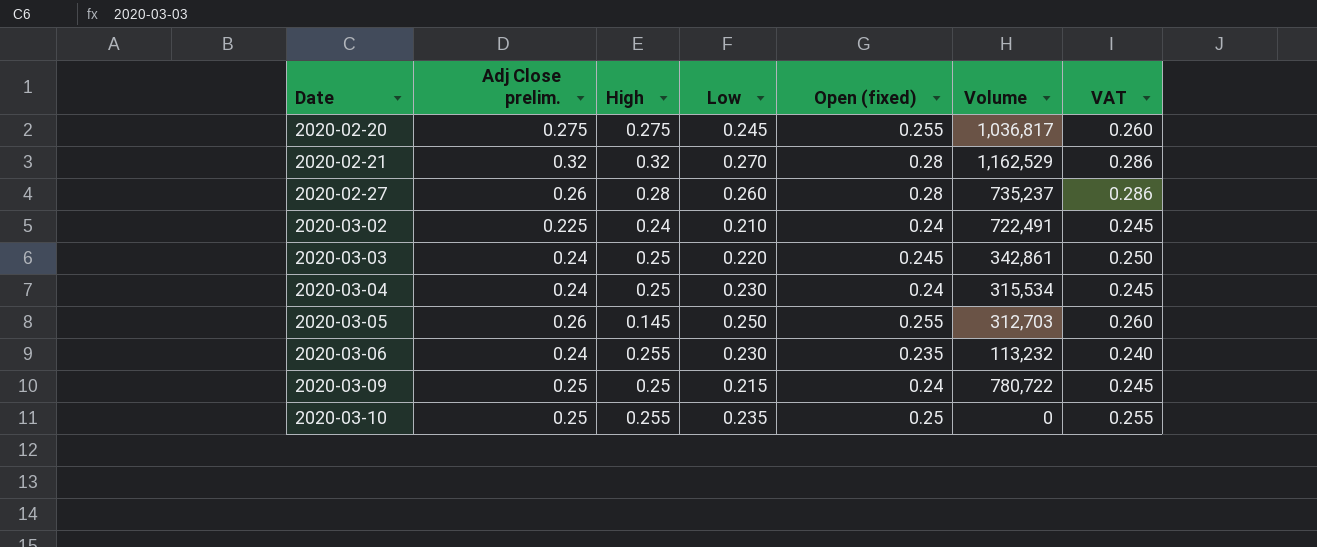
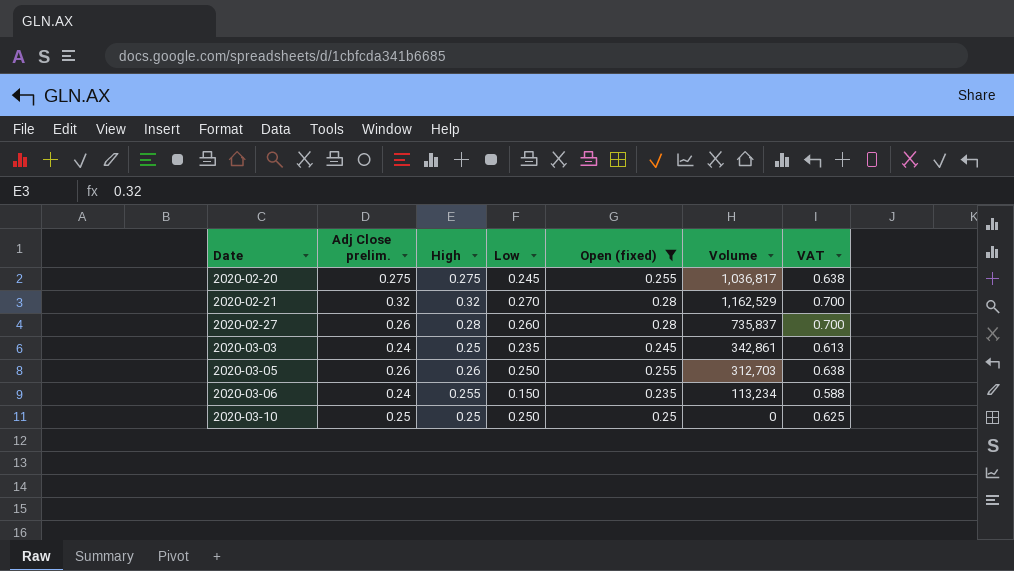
filter: none -> Open (fixed) != 0.24
column VAT | formula: [Open (fixed)] * 1.02 -> [Open (fixed)] * 2.5
2020-02-27 | Volume: 735,237 -> 735,837
2020-03-03 | Low: 0.220 -> 0.235
2020-03-05 | High: 0.145 -> 0.26
2020-03-06 | Low: 0.230 -> 0.150
2020-03-06 | Volume: 113,232 -> 113,234
2020-03-10 | High: 0.255 -> 0.25
2020-03-10 | Low: 0.235 -> 0.250

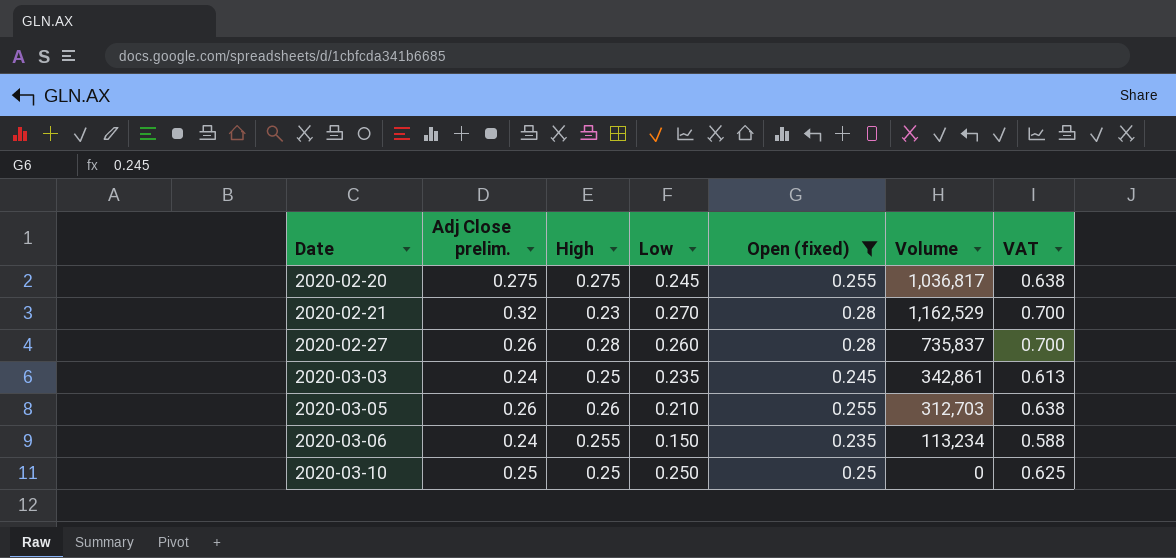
2020-02-21 | High: 0.32 -> 0.23
2020-03-05 | Low: 0.250 -> 0.210

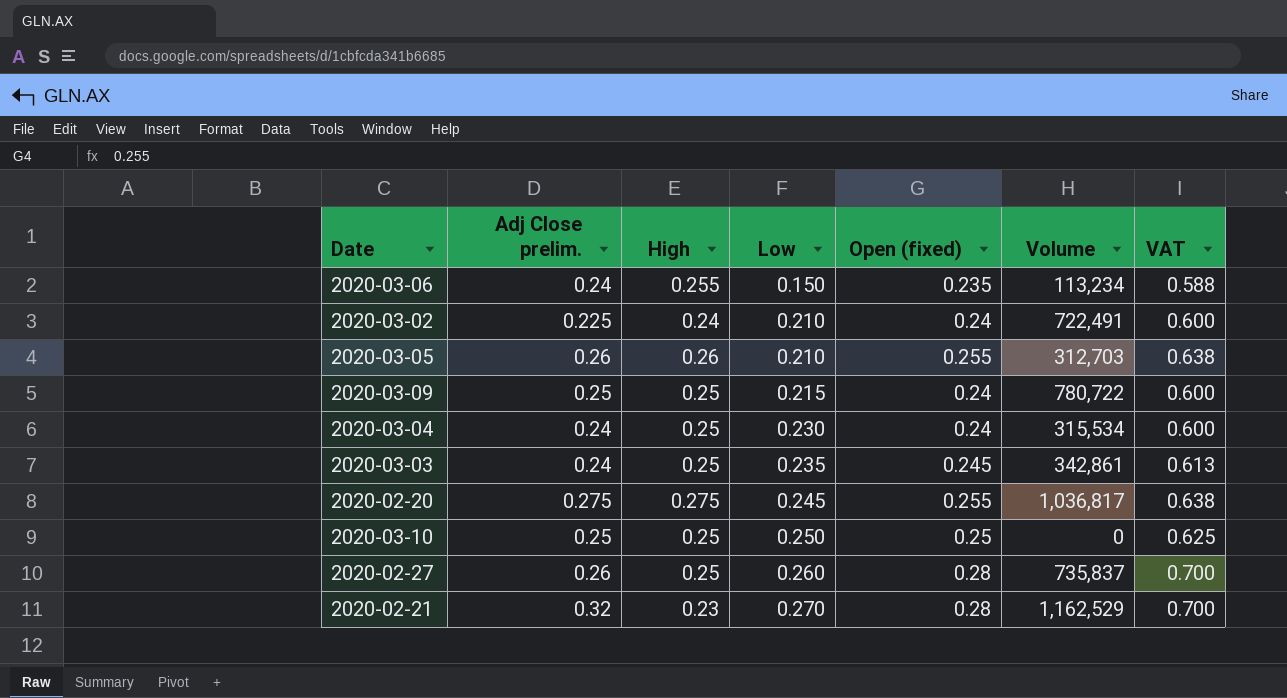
filter: Open (fixed) != 0.24 -> none
row order: Date ascending -> Low ascending
2020-02-27 | High: 0.28 -> 0.25

